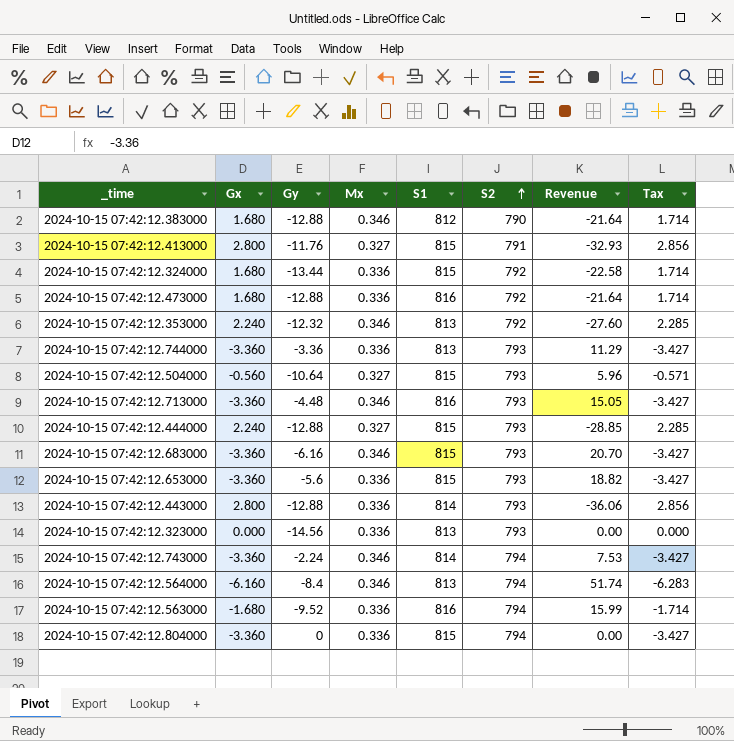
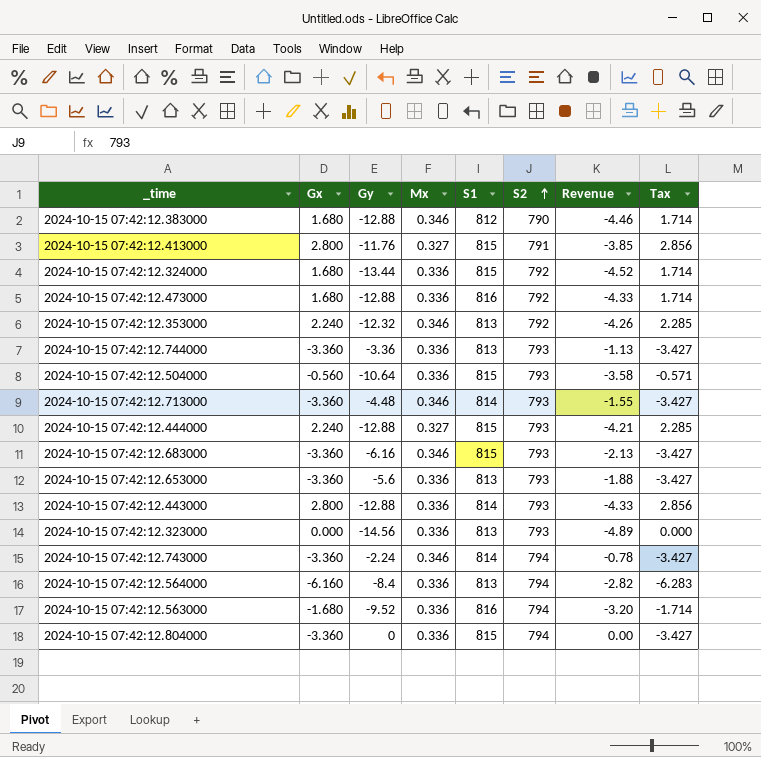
column Revenue | formula: [Gx] * [Gy] -> [Gy] * [Mx]
2024-10-15 07:42:12.504000 | Mx: 0.327 -> 0.336
2024-10-15 07:42:12.713000 | S1: 816 -> 814
2024-10-15 07:42:12.653000 | S1: 815 -> 813
2024-10-15 07:42:12.564000 | Mx: 0.346 -> 0.336

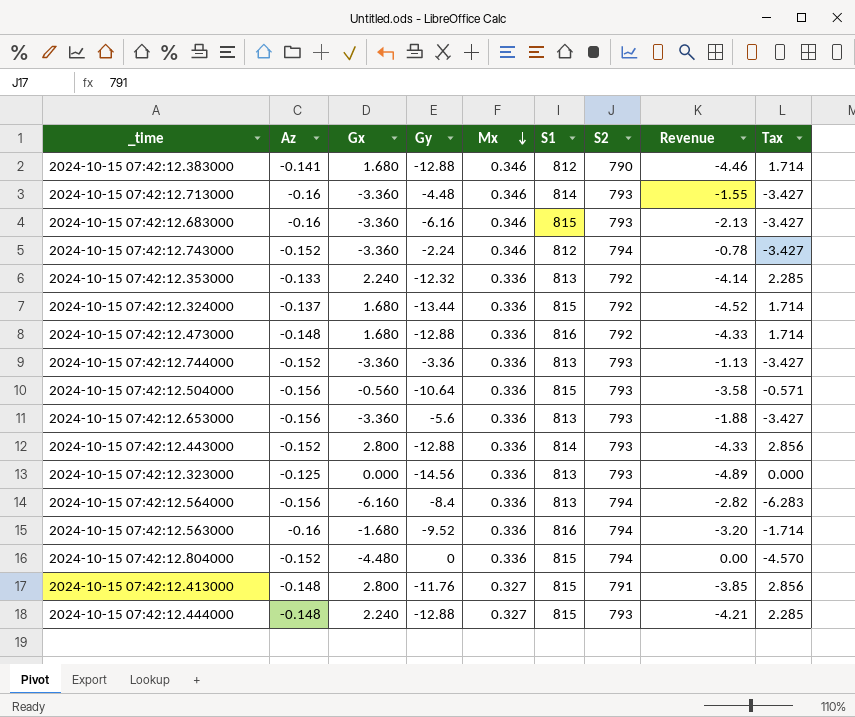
row order: S2 ascending -> Mx descending
column Az | position: none -> 2
2024-10-15 07:42:12.743000 | S1: 814 -> 812
2024-10-15 07:42:12.353000 | Mx: 0.346 -> 0.336
2024-10-15 07:42:12.353000 | Revenue: -4.26 -> -4.14
2024-10-15 07:42:12.804000 | Gx: -3.360 -> -4.480
2024-10-15 07:42:12.804000 | Tax: -3.427 -> -4.570

